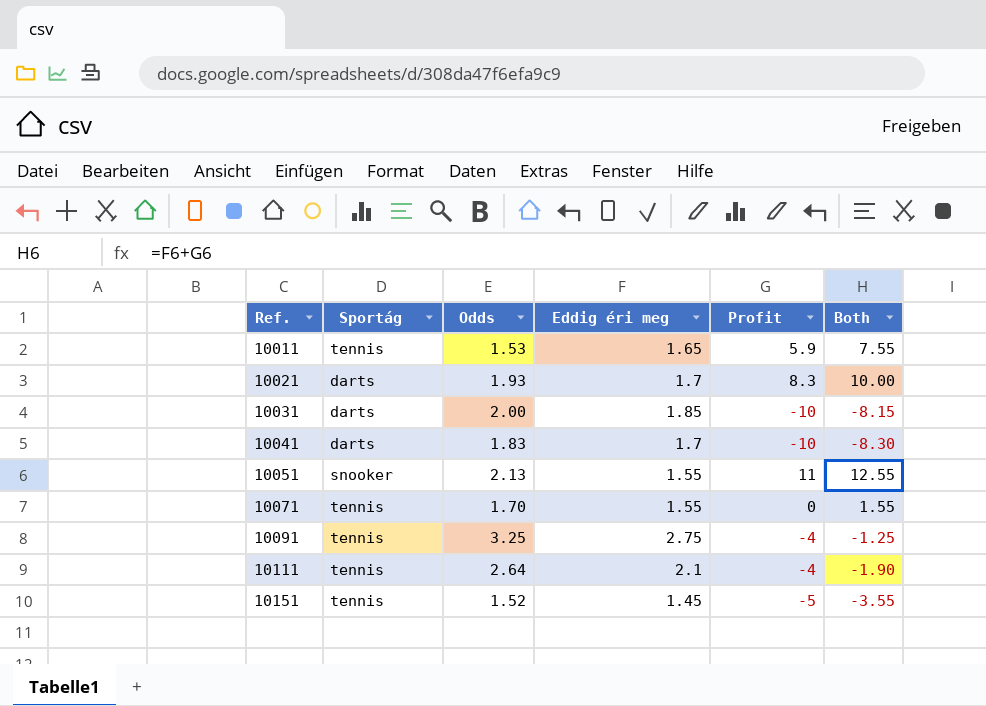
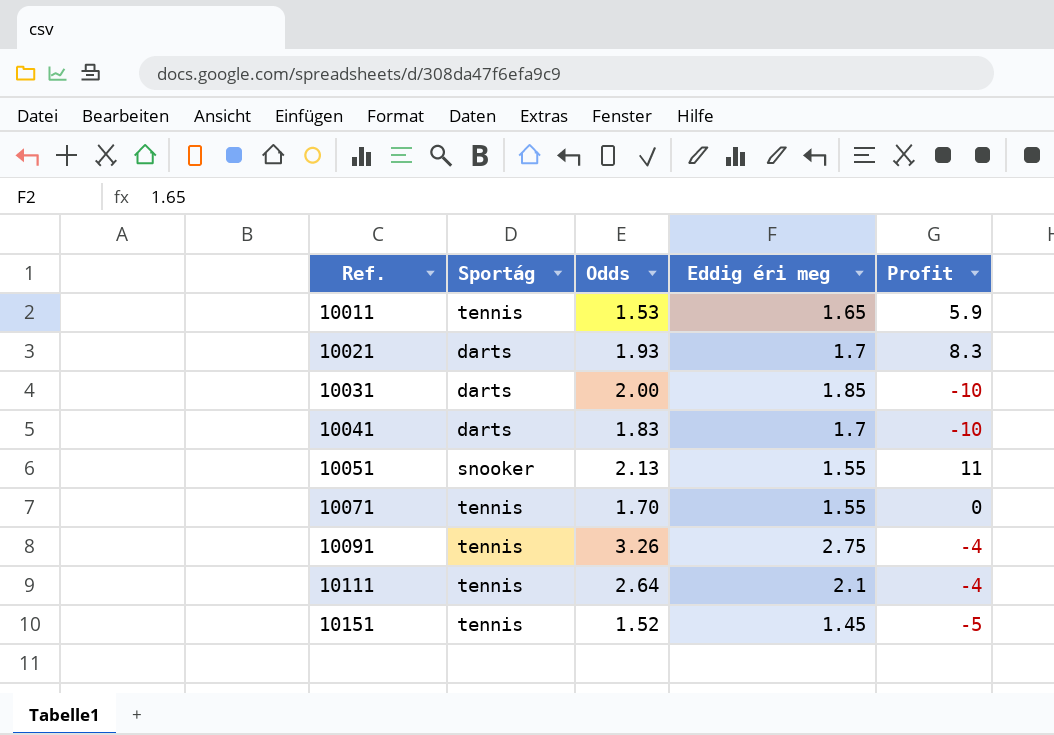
column Both | formula: [Eddig éri meg] + [Profit] -> none
10091 | Odds: 3.25 -> 3.26

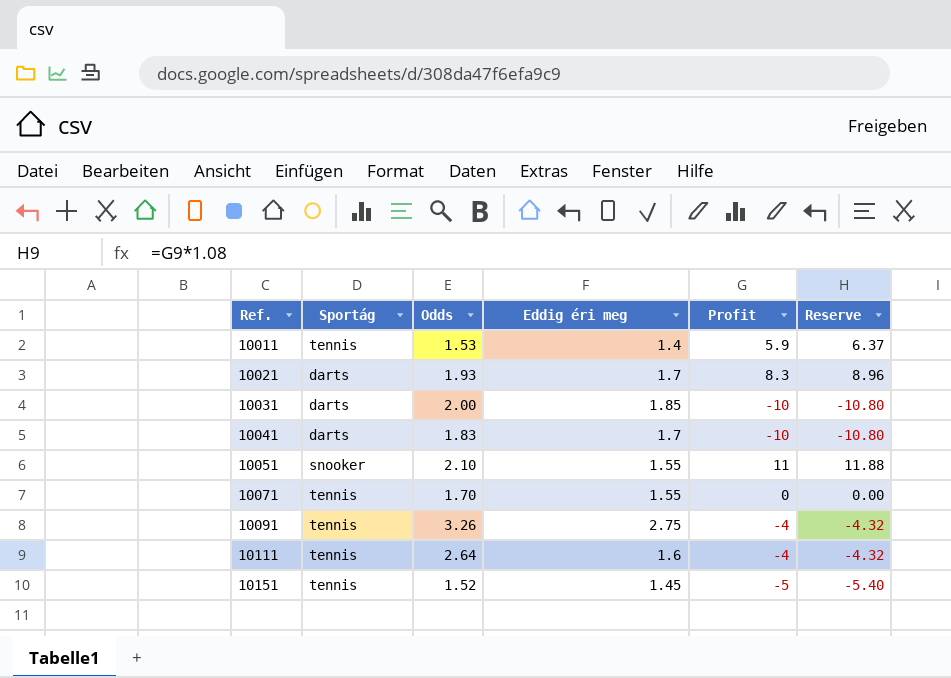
column Reserve | formula: none -> [Profit] * 1.08
10011 | Eddig éri meg: 1.65 -> 1.4
10051 | Odds: 2.13 -> 2.10
10111 | Eddig éri meg: 2.1 -> 1.6

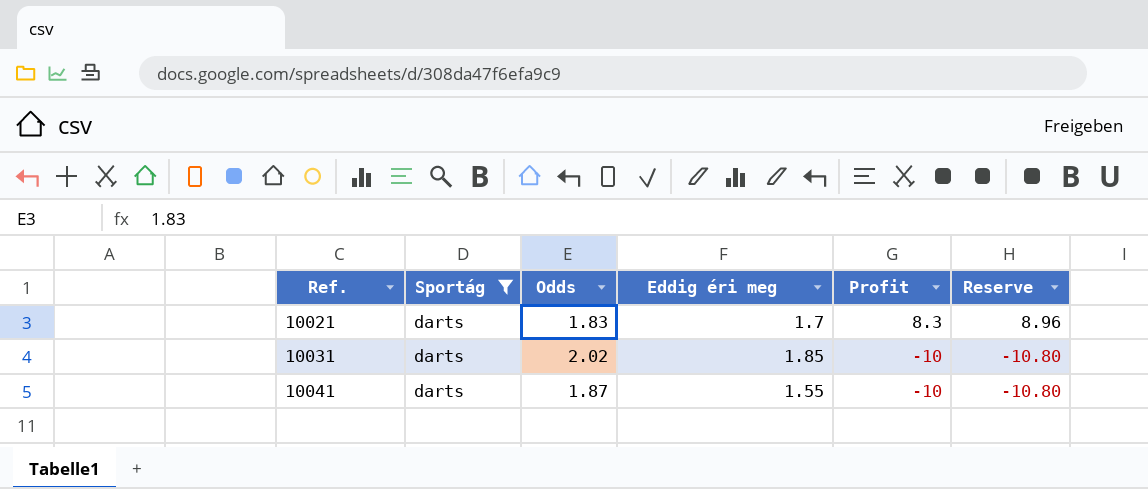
filter: none -> Sportág = darts
10021 | Odds: 1.93 -> 1.83
10031 | Odds: 2.00 -> 2.02
10041 | Odds: 1.83 -> 1.87
10041 | Eddig éri meg: 1.7 -> 1.55

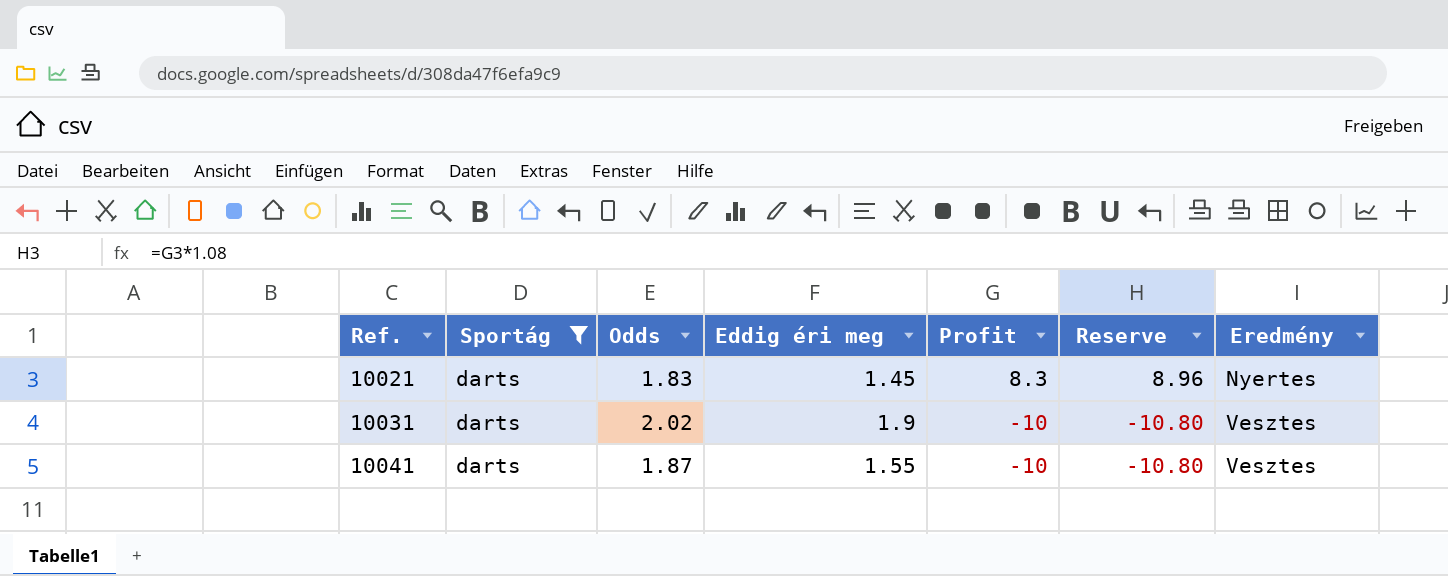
column Eredmény | position: none -> 7
10021 | Eddig éri meg: 1.7 -> 1.45
10031 | Eddig éri meg: 1.85 -> 1.9

